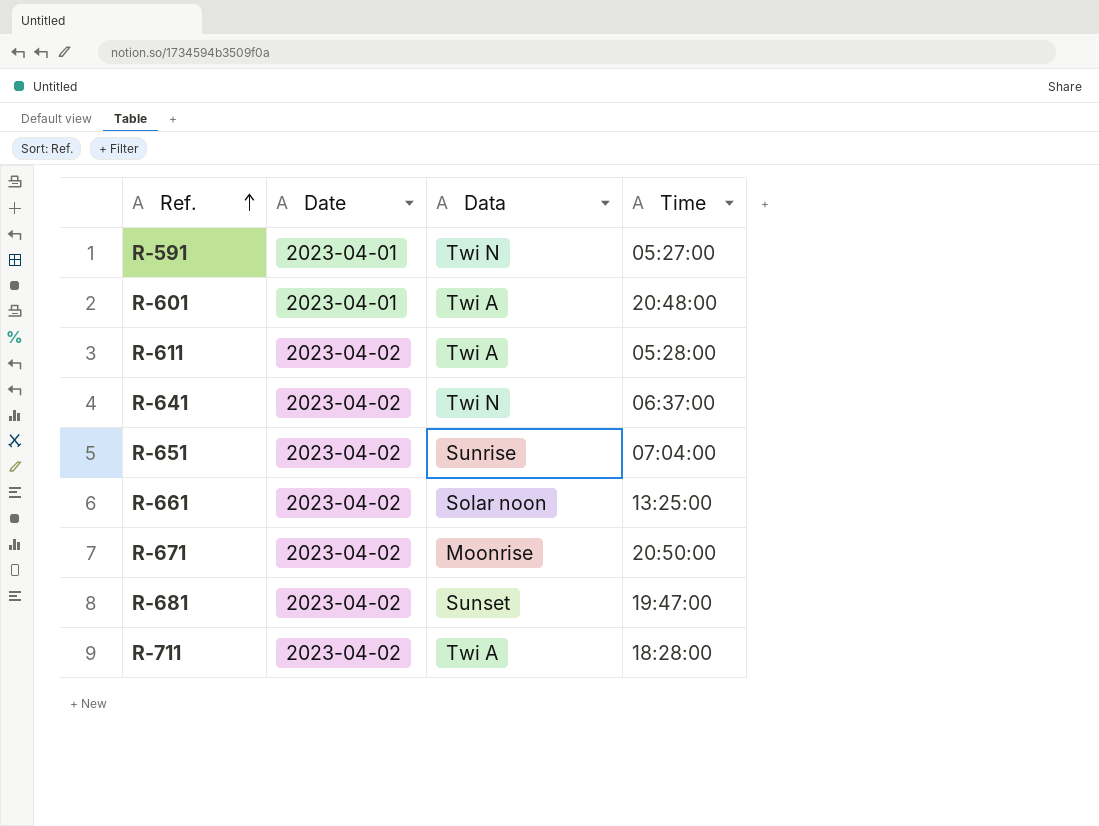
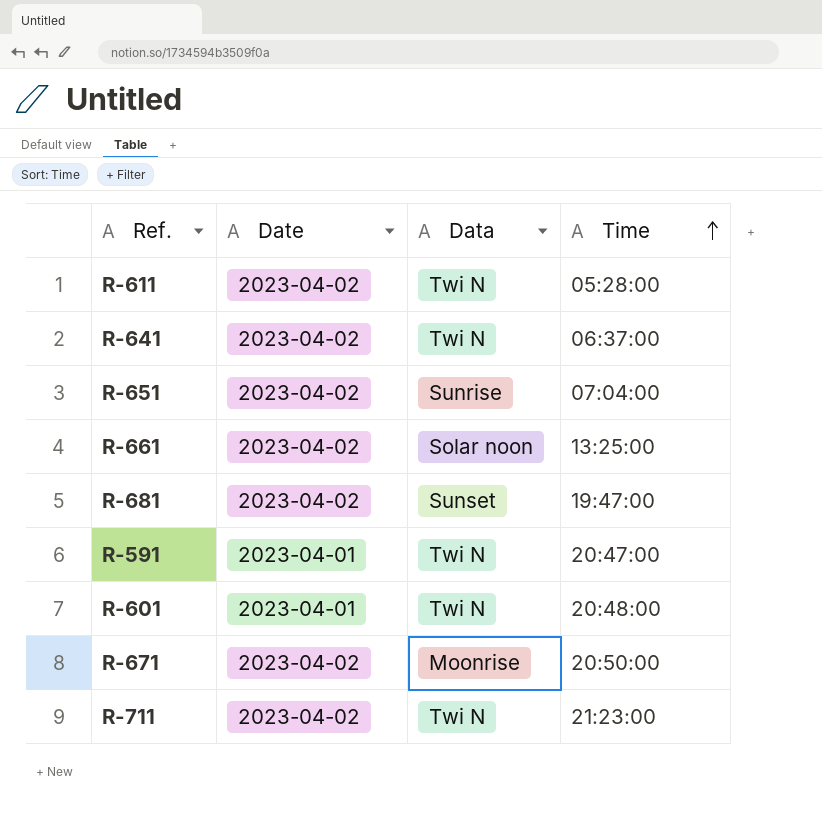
row order: Ref. ascending -> Time ascending
R-611 | Data: Twi A -> Twi N
R-591 | Time: 05:27:00 -> 20:47:00
R-601 | Data: Twi A -> Twi N
R-711 | Data: Twi A -> Twi N
R-711 | Time: 18:28:00 -> 21:23:00

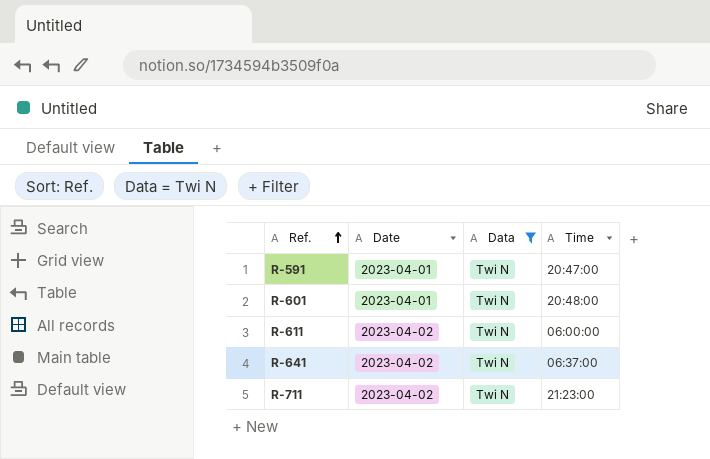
filter: none -> Data = Twi N
row order: Time ascending -> Ref. ascending
R-611 | Time: 05:28:00 -> 06:00:00

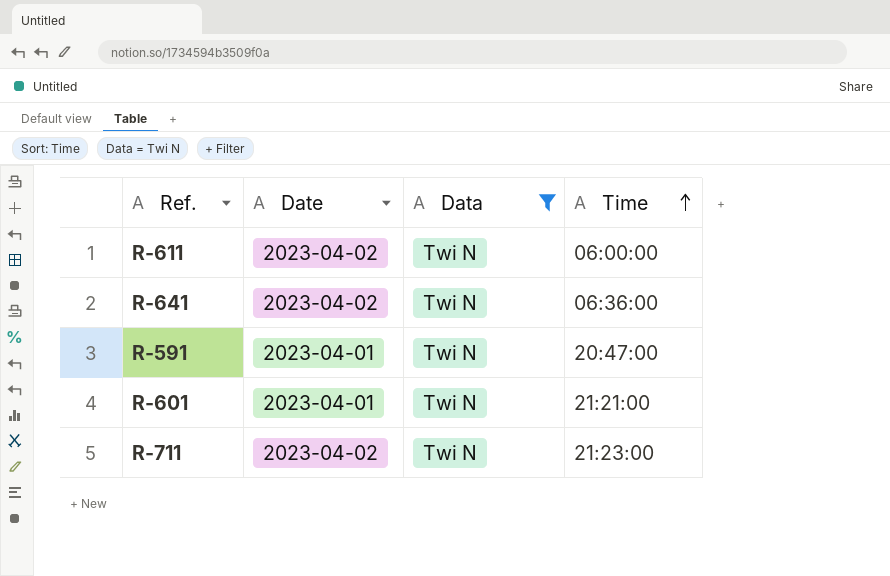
row order: Ref. ascending -> Time ascending
R-641 | Time: 06:37:00 -> 06:36:00
R-601 | Time: 20:48:00 -> 21:21:00

